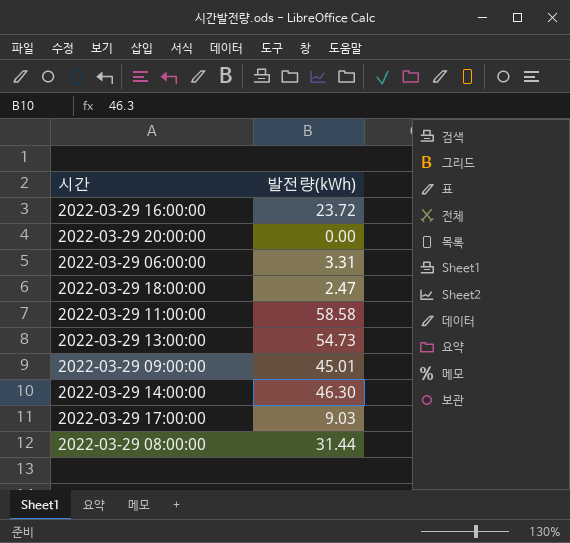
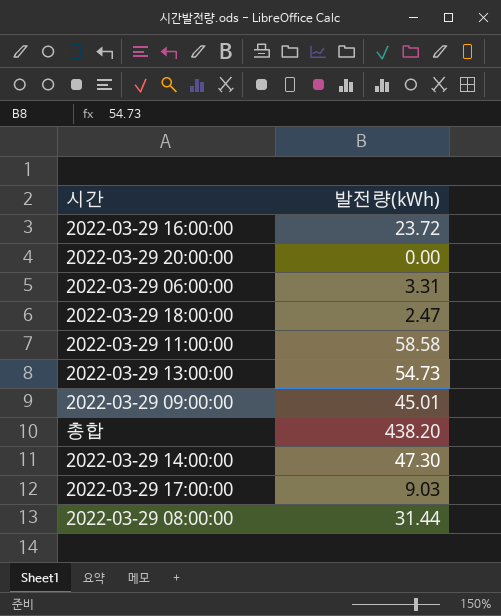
row 총합: none -> 438.20
2022-03-29 14:00:00 | 발전량(kWh): 46.30 -> 47.30

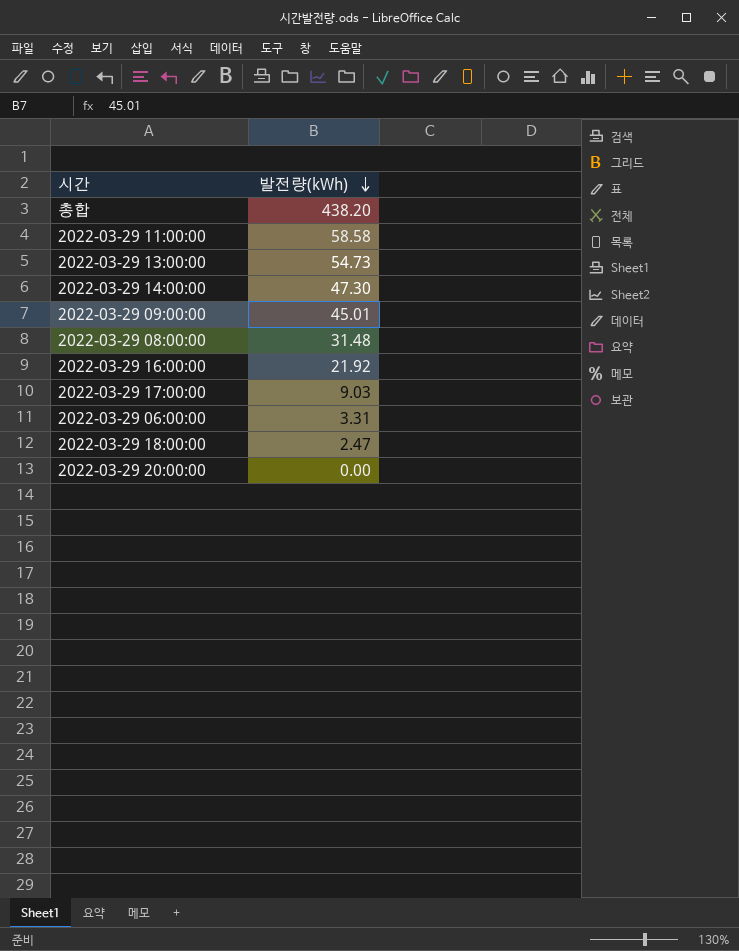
row order: none -> 발전량(kWh) descending
2022-03-29 08:00:00 | 발전량(kWh): 31.44 -> 31.48
2022-03-29 16:00:00 | 발전량(kWh): 23.72 -> 21.92

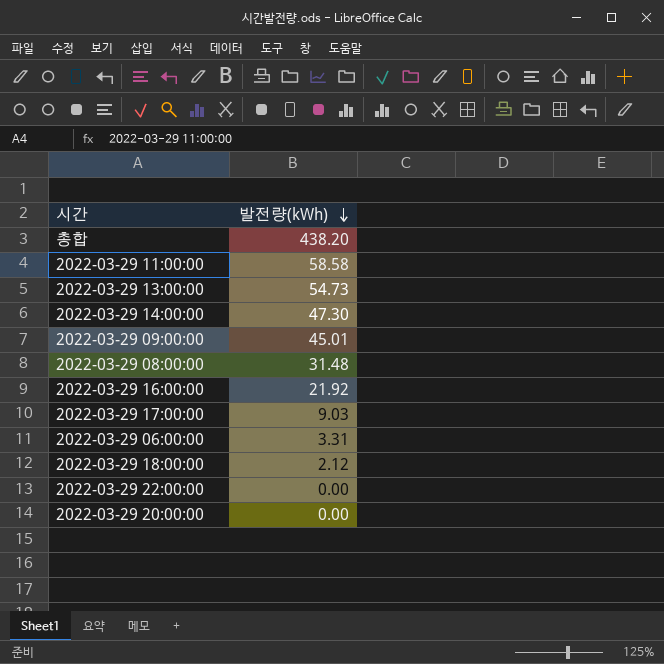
2022-03-29 18:00:00 | 발전량(kWh): 2.47 -> 2.12
row 2022-03-29 22:00:00: none -> 0.00

